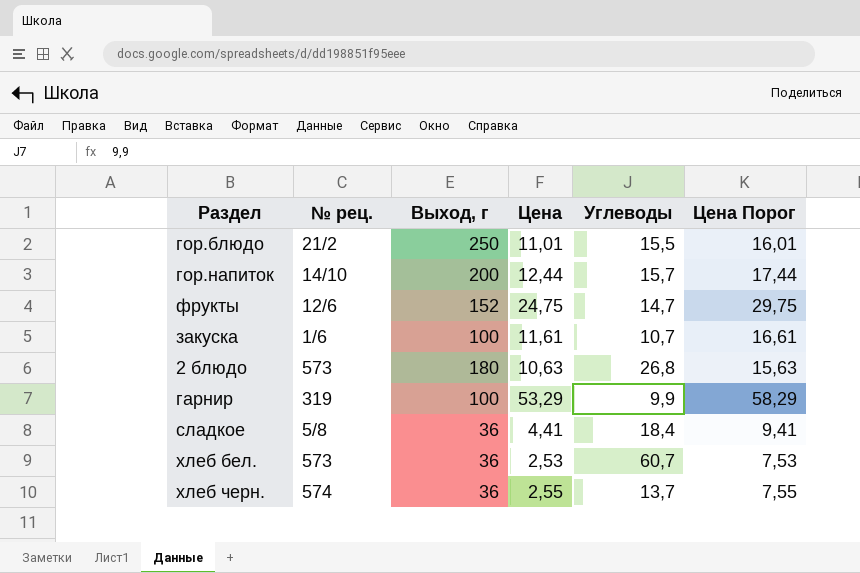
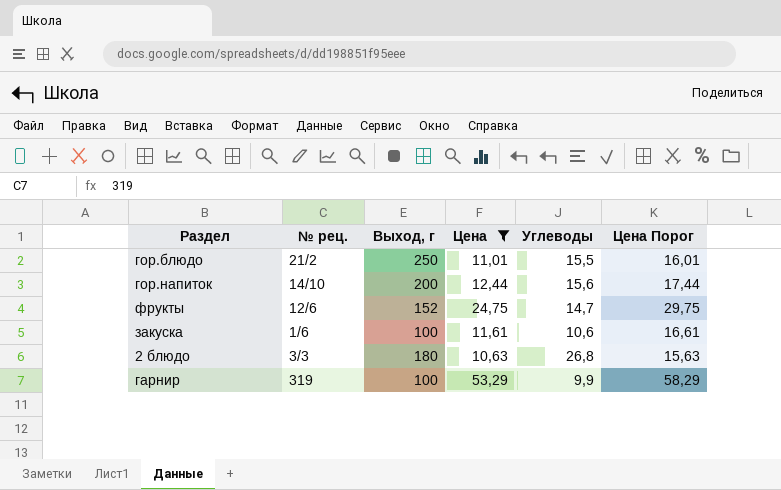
filter: none -> Цена >= 10,63
гор.напиток | Углеводы: 15,7 -> 15,6
закуска | Углеводы: 10,7 -> 10,6
2 блюдо | № рец.: 573 -> 3/3

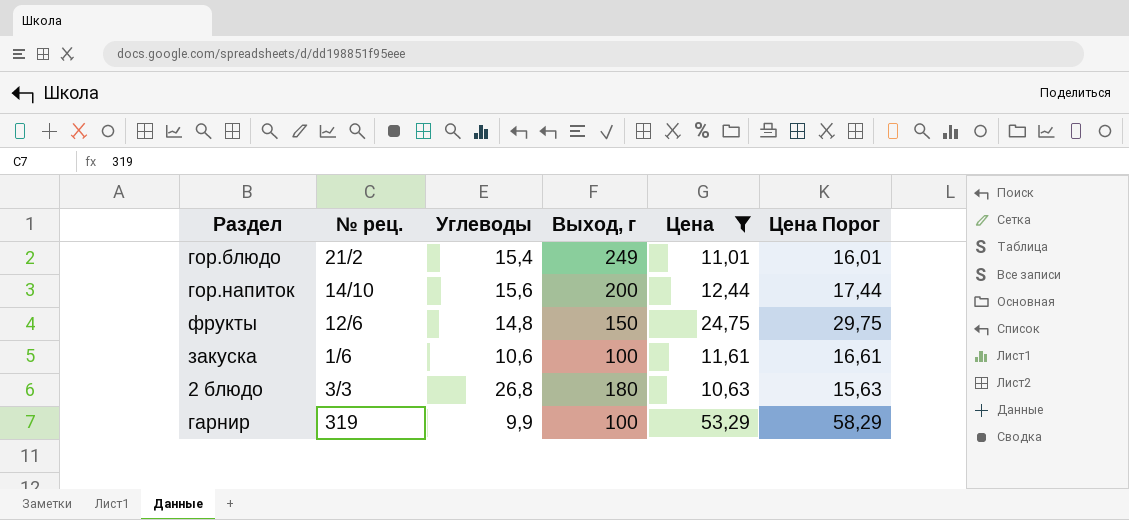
column Углеводы | position: 5 -> 3
гор.блюдо | Углеводы: 15,5 -> 15,4
гор.блюдо | Выход, г: 250 -> 249
фрукты | Углеводы: 14,7 -> 14,8
фрукты | Выход, г: 152 -> 150

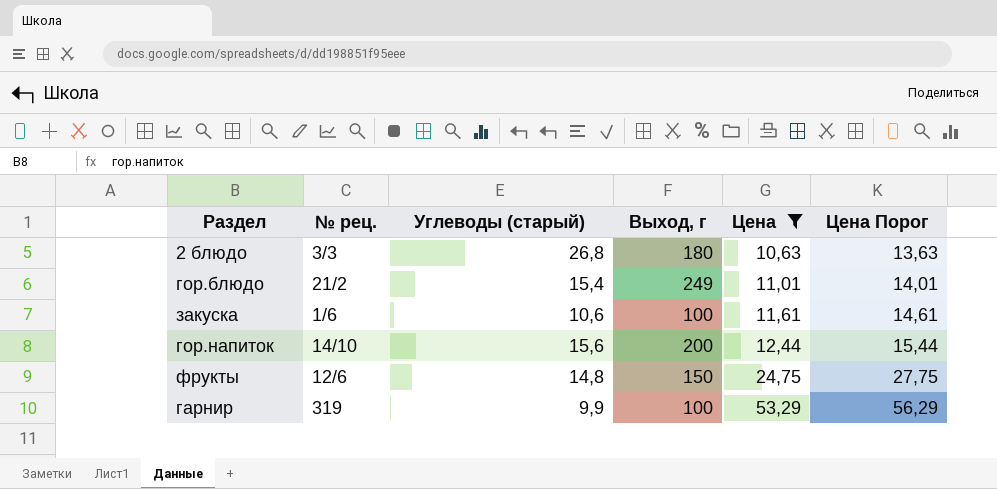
row order: none -> Цена ascending
column name: Углеводы -> Углеводы (старый)
column Цена Порог | formula: [Цена] + 5 -> [Цена] + 3

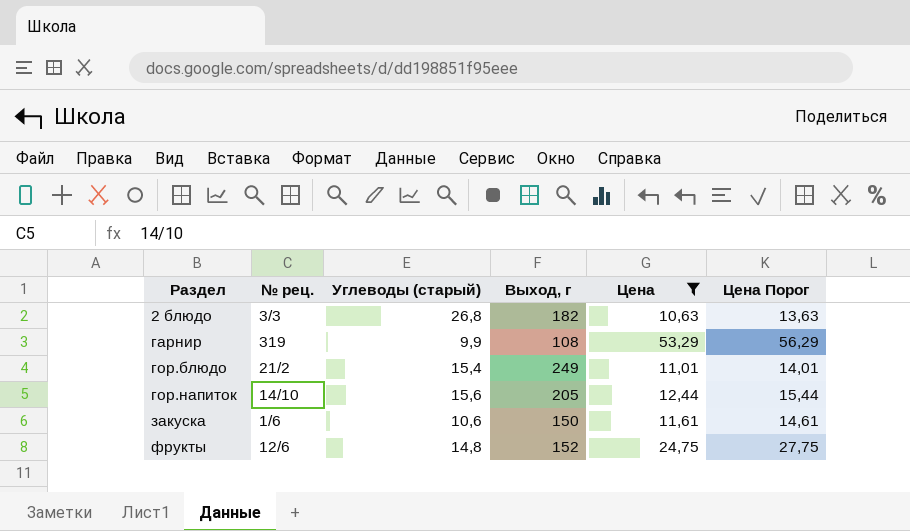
row order: Цена ascending -> Раздел ascending
2 блюдо | Выход, г: 180 -> 182
гарнир | Выход, г: 100 -> 108
гор.напиток | Выход, г: 200 -> 205
закуска | Выход, г: 100 -> 150
фрукты | Выход, г: 150 -> 152

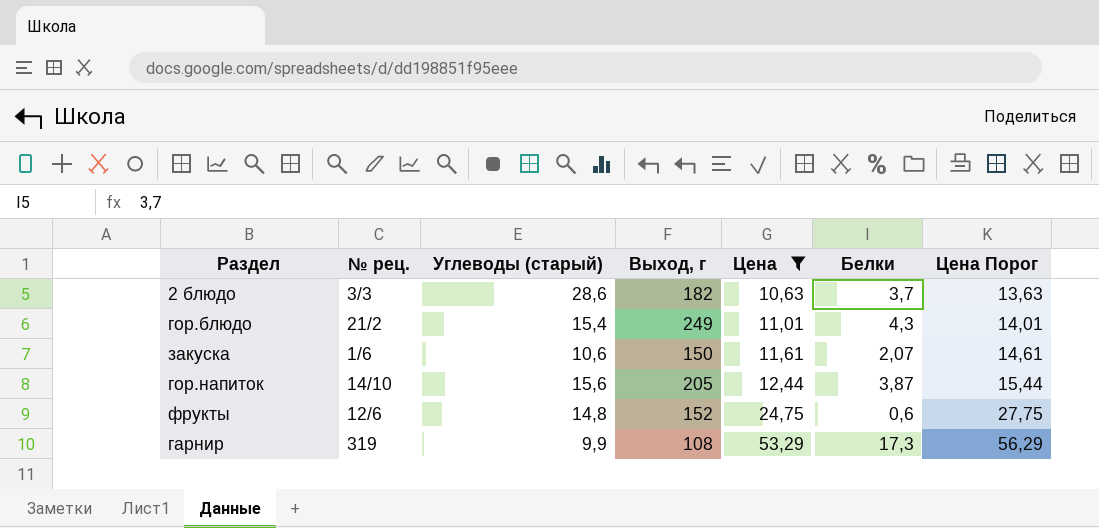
row order: Раздел ascending -> Цена ascending
column Белки | position: none -> 6
2 блюдо | Углеводы (старый): 26,8 -> 28,6

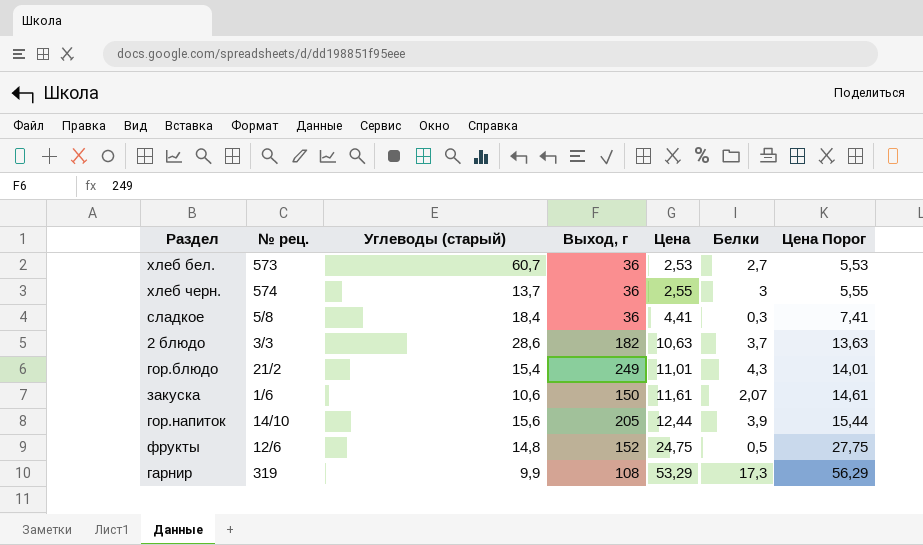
filter: Цена >= 10,63 -> none
гор.напиток | Белки: 3,87 -> 3,9
фрукты | Белки: 0,6 -> 0,5

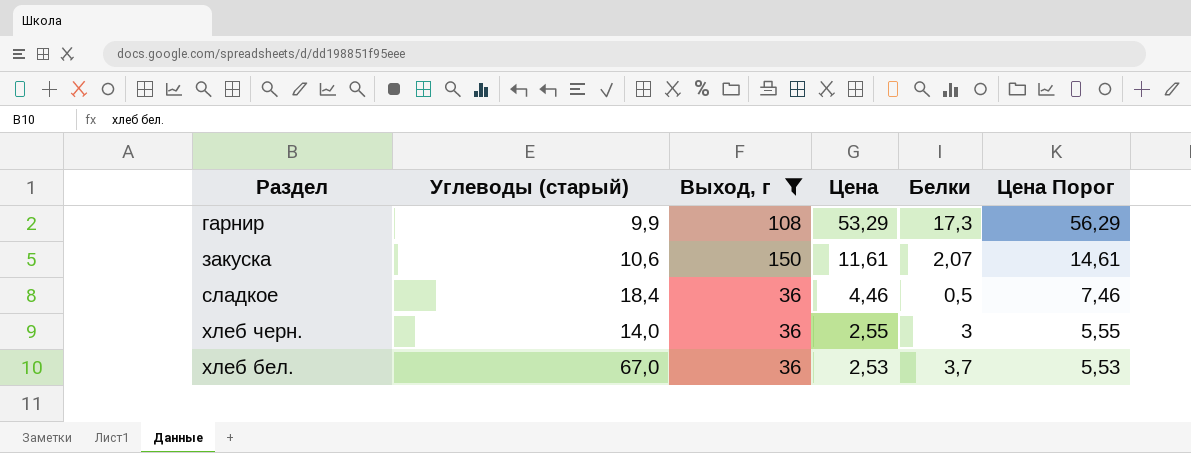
filter: none -> Выход, г <= 150
row order: Цена ascending -> Цена descending
column № рец. | position: 2 -> none
сладкое | Цена: 4,41 -> 4,46
сладкое | Белки: 0,3 -> 0,5
сладкое | Цена Порог: 7,41 -> 7,46
хлеб черн. | Углеводы (старый): 13,7 -> 14,0
хлеб бел. | Углеводы (старый): 60,7 -> 67,0
хлеб бел. | Белки: 2,7 -> 3,7

